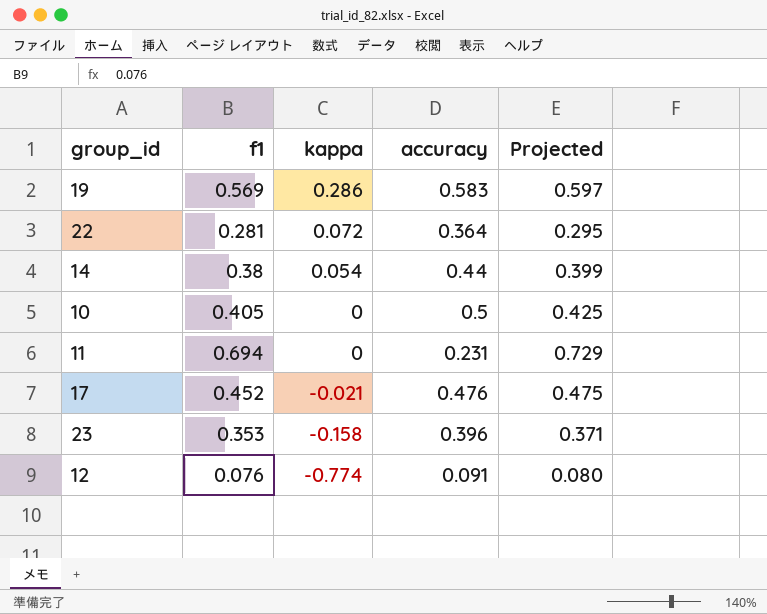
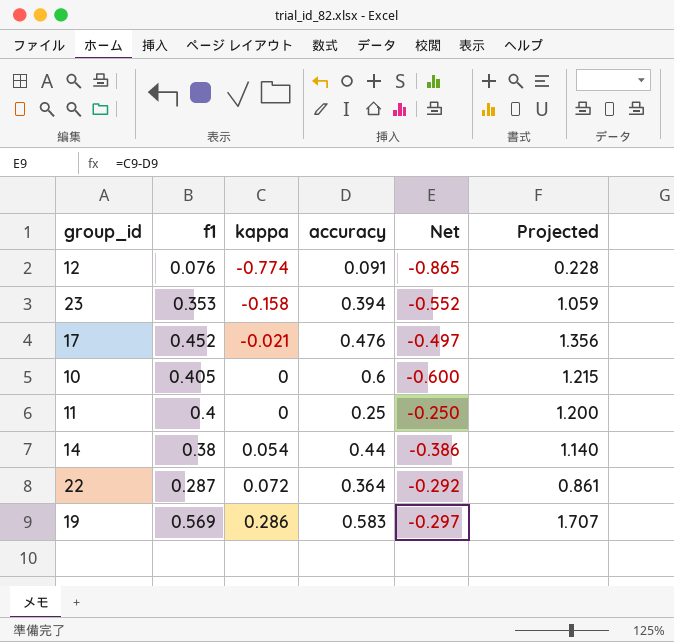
row order: kappa descending -> kappa ascending
column Net | formula: none -> [kappa] - [accuracy]
column Projected | formula: [f1] * 1.05 -> [f1] * 3
23 | accuracy: 0.396 -> 0.394
10 | accuracy: 0.5 -> 0.6
11 | f1: 0.694 -> 0.4
11 | accuracy: 0.231 -> 0.25
22 | f1: 0.281 -> 0.287

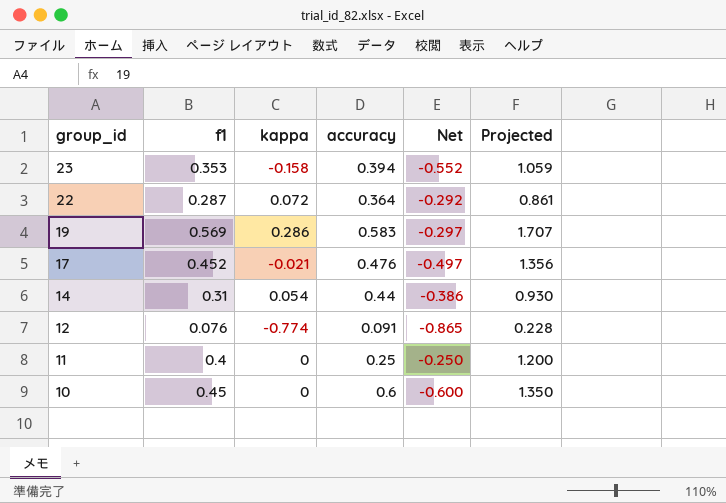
row order: kappa ascending -> group_id descending
14 | f1: 0.38 -> 0.31
14 | Projected: 1.140 -> 0.930
10 | f1: 0.405 -> 0.45
10 | Projected: 1.215 -> 1.350

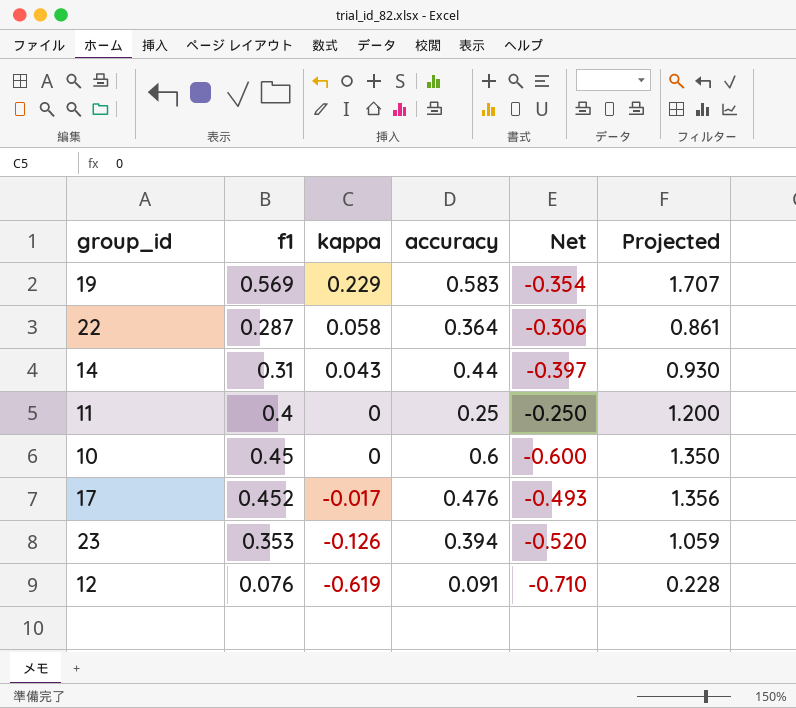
row order: group_id descending -> kappa descending
19 | kappa: 0.286 -> 0.229
19 | Net: -0.297 -> -0.354
22 | kappa: 0.072 -> 0.058
22 | Net: -0.292 -> -0.306
14 | kappa: 0.054 -> 0.043
14 | Net: -0.386 -> -0.397
17 | kappa: -0.021 -> -0.017
17 | Net: -0.497 -> -0.493
23 | kappa: -0.158 -> -0.126
23 | Net: -0.552 -> -0.520
12 | kappa: -0.774 -> -0.619
12 | Net: -0.865 -> -0.710

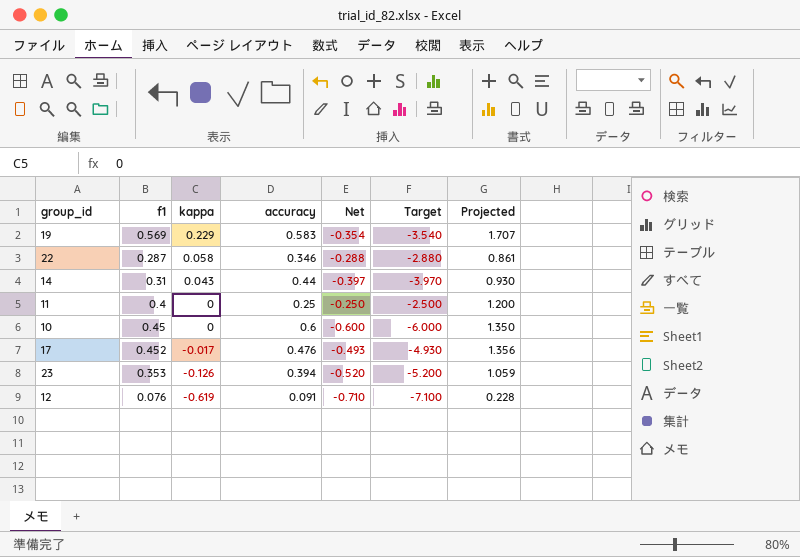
column Target | formula: none -> [Net] * 10
22 | accuracy: 0.364 -> 0.346
22 | Net: -0.306 -> -0.288

